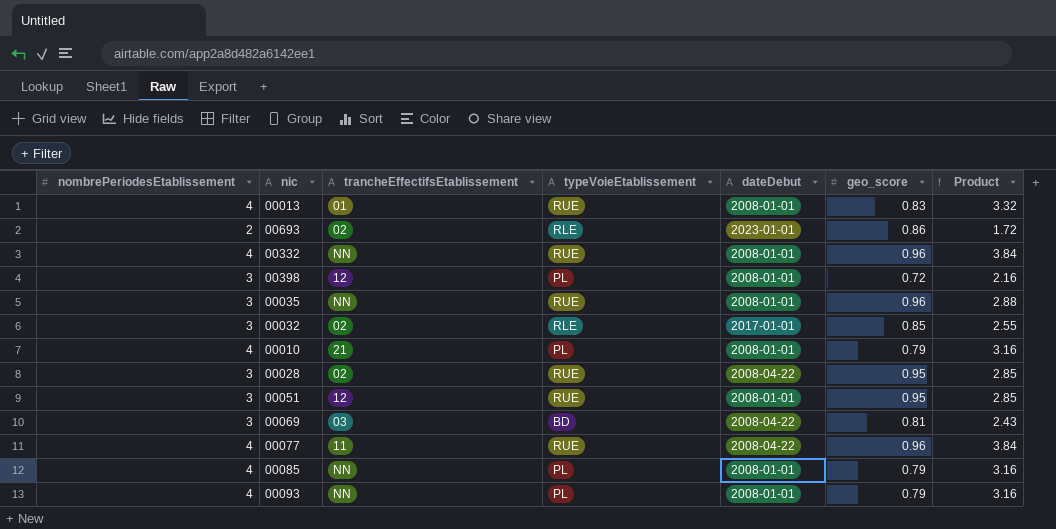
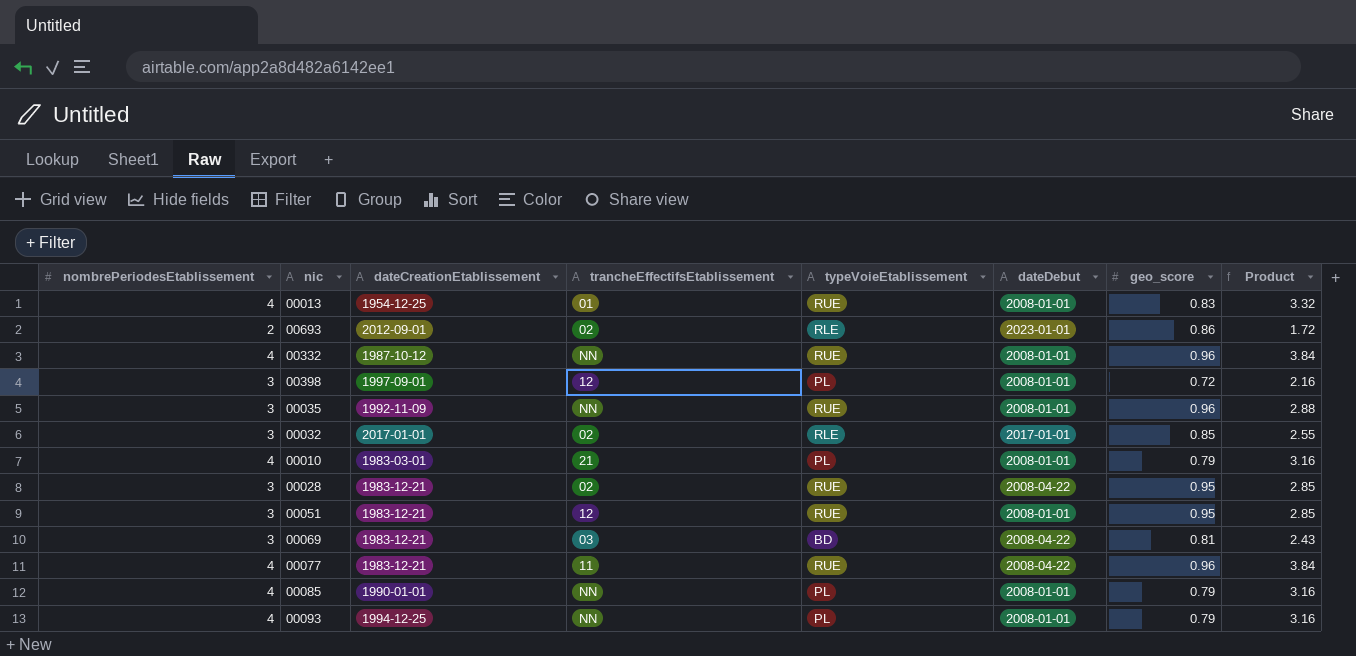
column dateCreationEtablissement | position: none -> 3

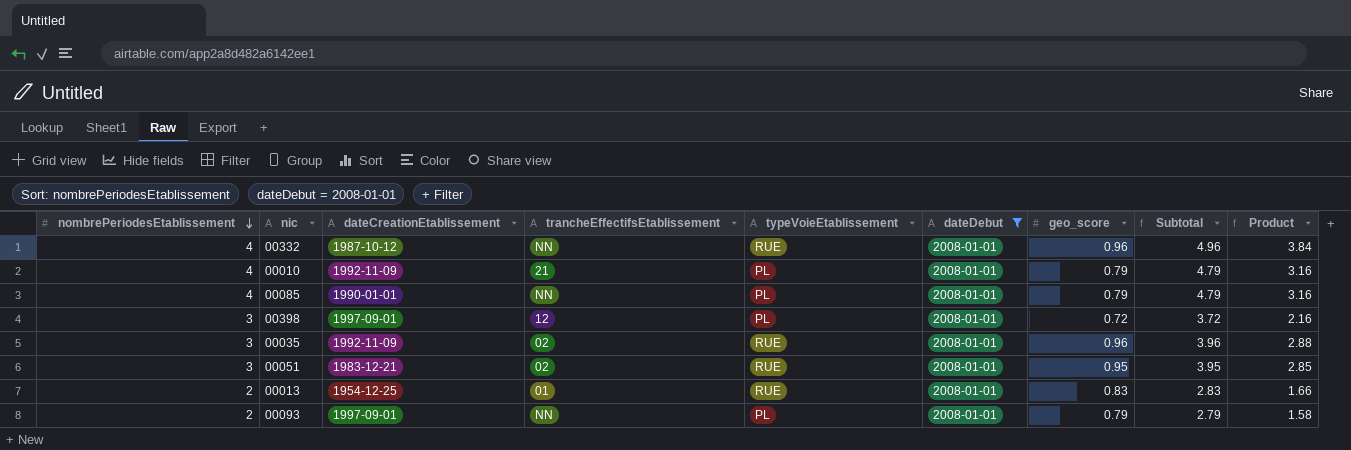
filter: none -> dateDebut = 2008-01-01
row order: none -> nombrePeriodesEtablissement descending
column Subtotal | formula: none -> [nombrePeriodesEtablissement] + [geo_score]
00010 | dateCreationEtablissement: 1983-03-01 -> 1992-11-09
00035 | trancheEffectifsEtablissement: NN -> 02
00051 | trancheEffectifsEtablissement: 12 -> 02
00013 | nombrePeriodesEtablissement: 4 -> 2
00013 | Product: 3.32 -> 1.66
00093 | nombrePeriodesEtablissement: 4 -> 2
00093 | dateCreationEtablissement: 1994-12-25 -> 1997-09-01
00093 | Product: 3.16 -> 1.58

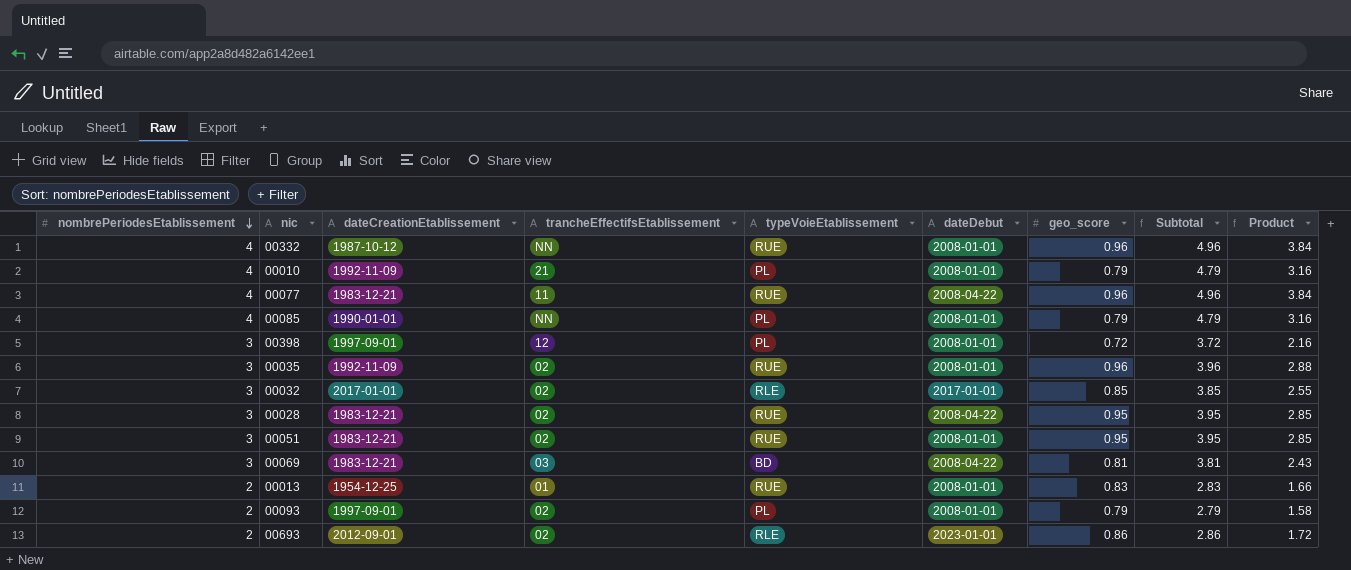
filter: dateDebut = 2008-01-01 -> none
00093 | trancheEffectifsEtablissement: NN -> 02

